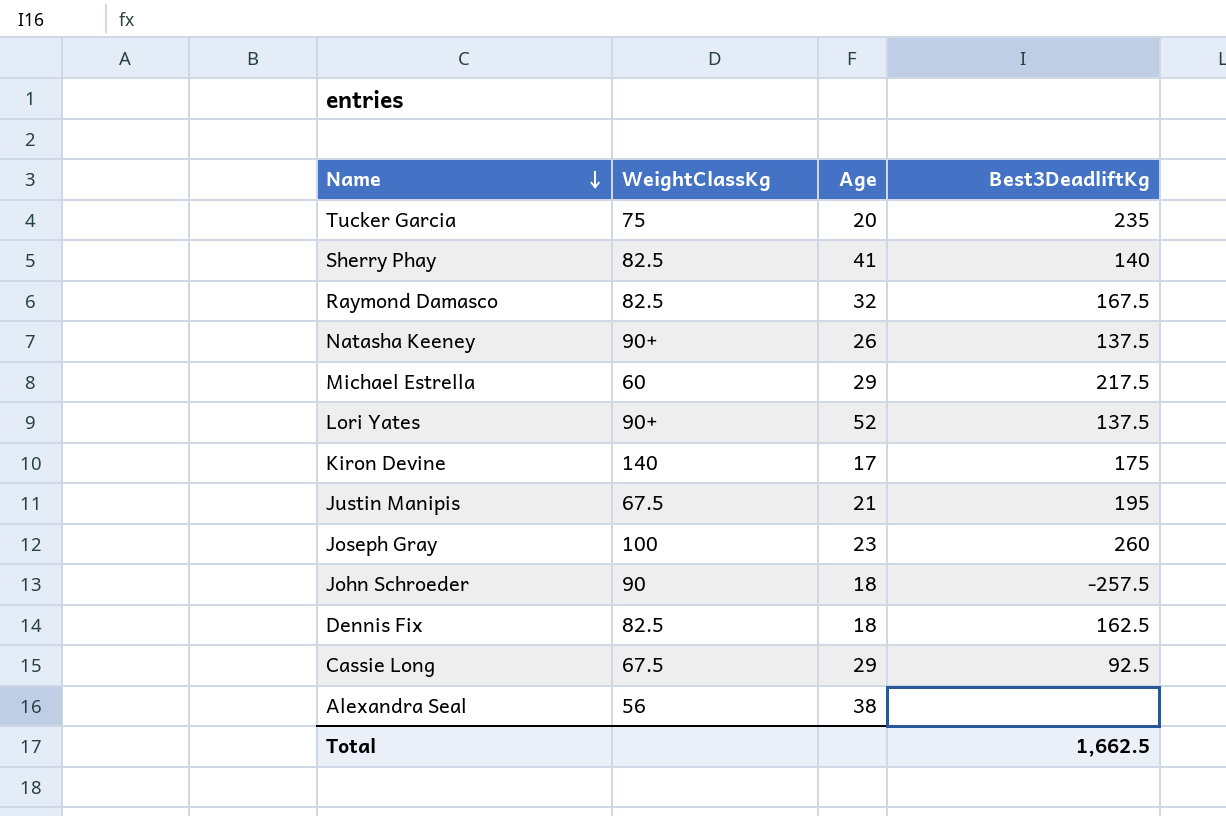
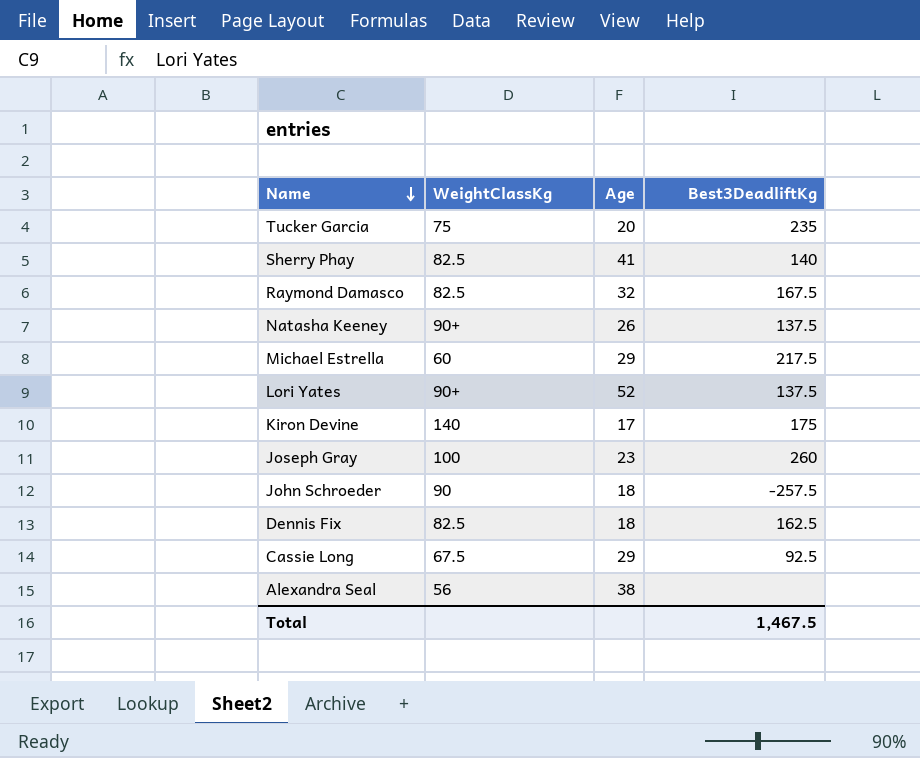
row Justin Manipis: 67.5 | 21 | 195 -> none
Total | Best3DeadliftKg: 1,662.5 -> 1,467.5

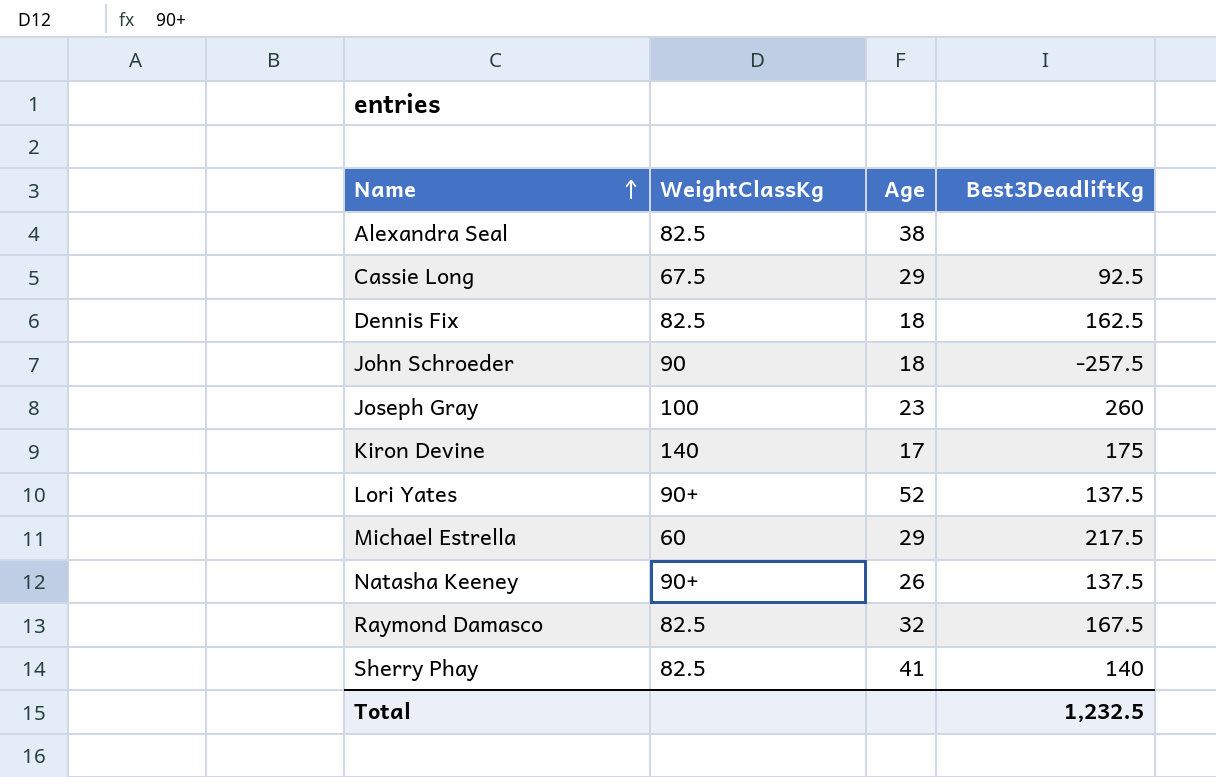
row order: Name descending -> Name ascending
row Tucker Garcia: 75 | 20 | 235 -> none
Alexandra Seal | WeightClassKg: 56 -> 82.5
Total | Best3DeadliftKg: 1,467.5 -> 1,232.5

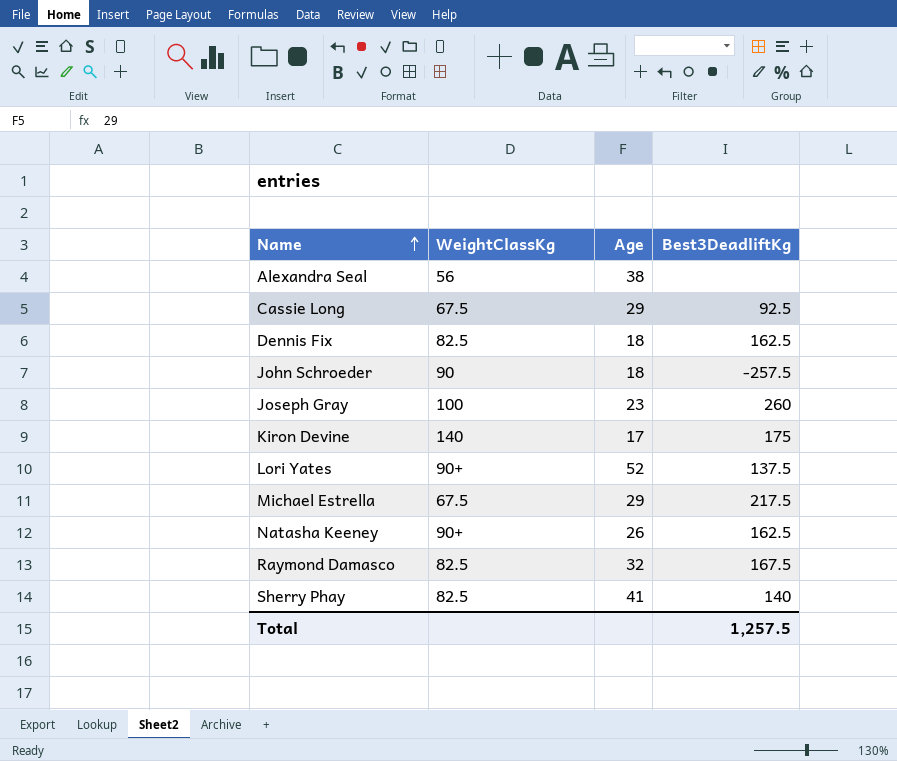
Alexandra Seal | WeightClassKg: 82.5 -> 56
Michael Estrella | WeightClassKg: 60 -> 67.5
Natasha Keeney | Best3DeadliftKg: 137.5 -> 162.5
Total | Best3DeadliftKg: 1,232.5 -> 1,257.5

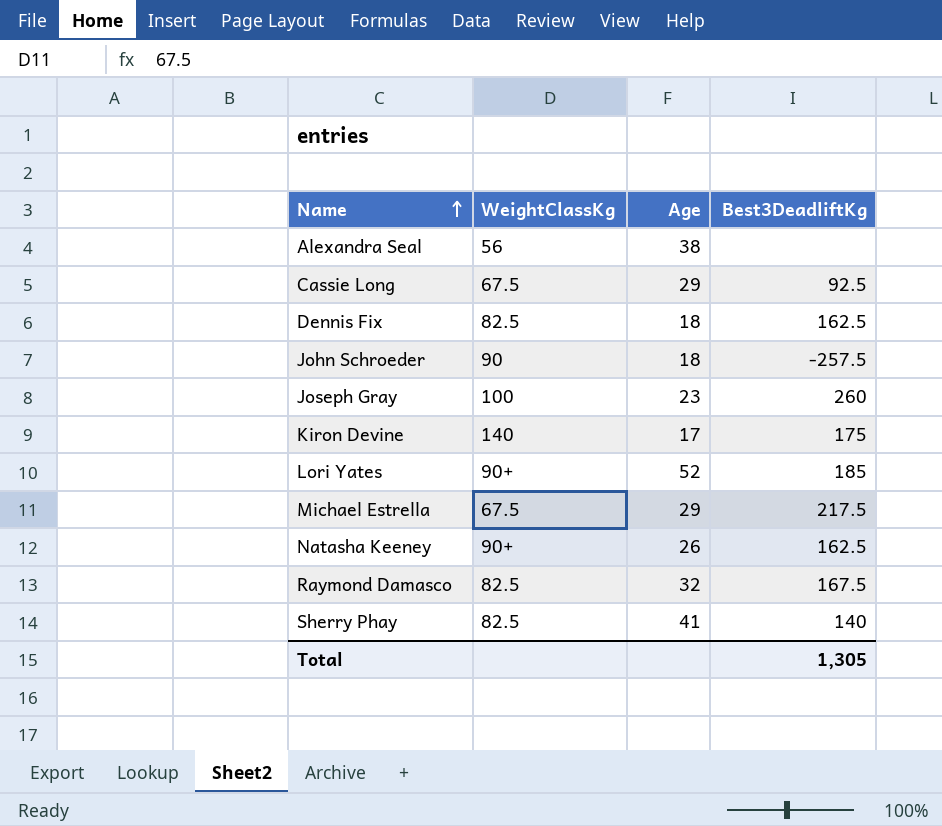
Lori Yates | Best3DeadliftKg: 137.5 -> 185
Total | Best3DeadliftKg: 1,257.5 -> 1,305

